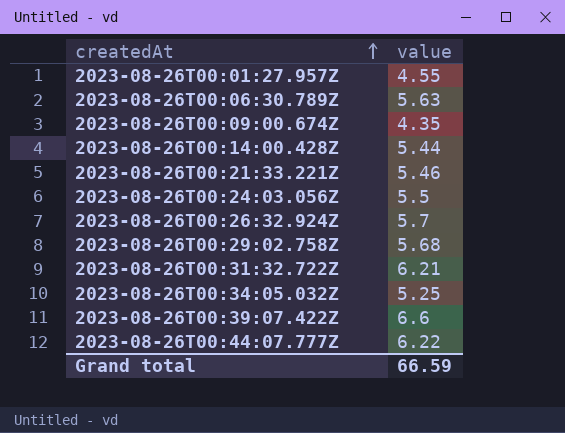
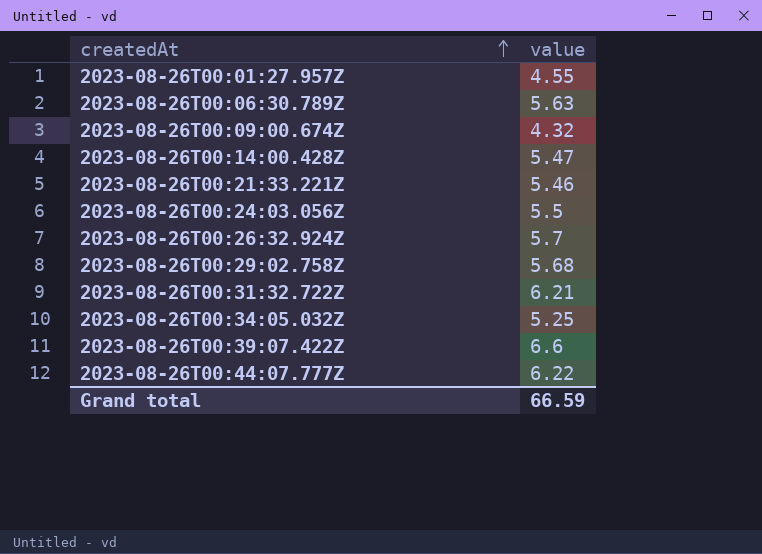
2023-08-26T00:09:00.674Z | value: 4.35 -> 4.32
2023-08-26T00:14:00.428Z | value: 5.44 -> 5.47

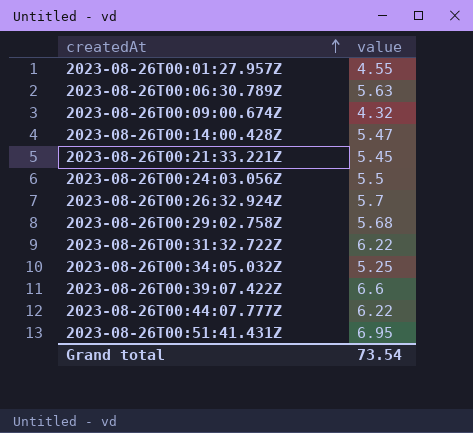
2023-08-26T00:21:33.221Z | value: 5.46 -> 5.45
2023-08-26T00:31:32.722Z | value: 6.21 -> 6.22
row 2023-08-26T00:51:41.431Z: none -> 6.95
Grand total | value: 66.59 -> 73.54

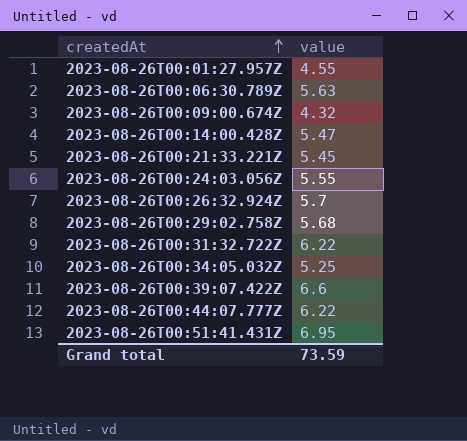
2023-08-26T00:24:03.056Z | value: 5.5 -> 5.55
Grand total | value: 73.54 -> 73.59

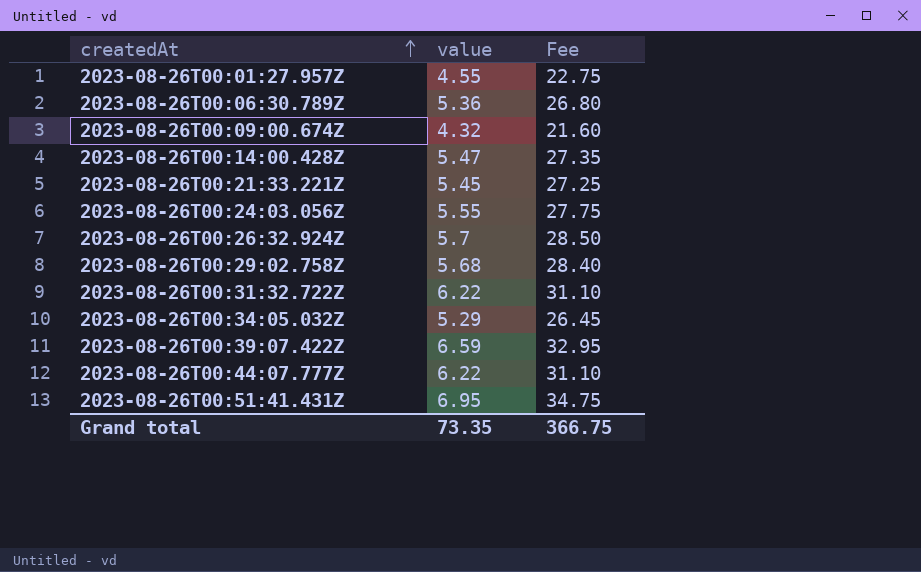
column Fee | formula: none -> [value] * 5
2023-08-26T00:06:30.789Z | value: 5.63 -> 5.36
2023-08-26T00:34:05.032Z | value: 5.25 -> 5.29
2023-08-26T00:39:07.422Z | value: 6.6 -> 6.59
Grand total | value: 73.59 -> 73.35

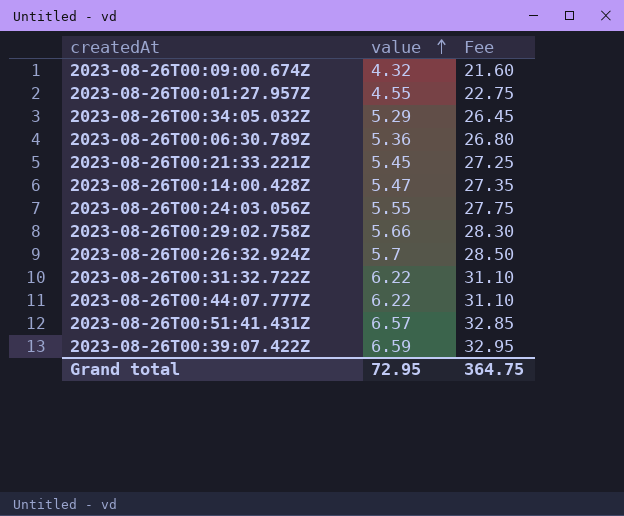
row order: createdAt ascending -> value ascending
2023-08-26T00:29:02.758Z | value: 5.68 -> 5.66
2023-08-26T00:29:02.758Z | Fee: 28.40 -> 28.30
2023-08-26T00:51:41.431Z | value: 6.95 -> 6.57
2023-08-26T00:51:41.431Z | Fee: 34.75 -> 32.85
Grand total | value: 73.35 -> 72.95
Grand total | Fee: 366.75 -> 364.75

